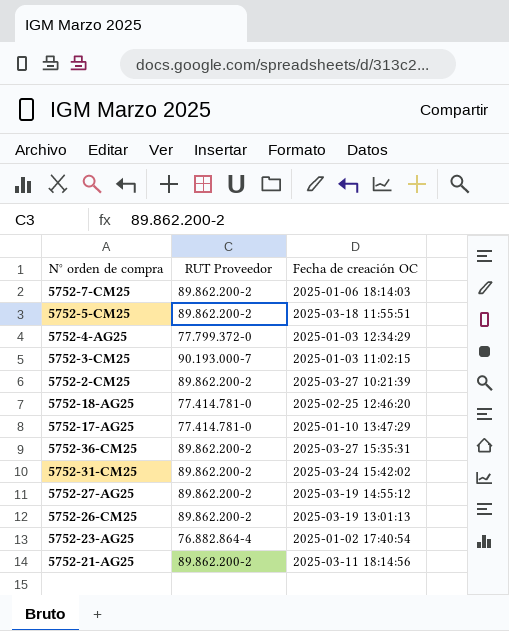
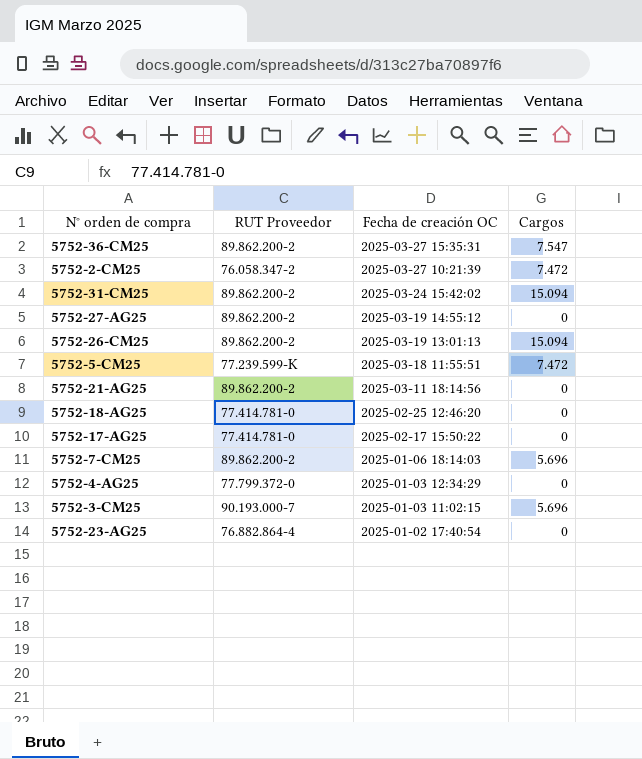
row order: none -> Fecha de creación OC descending
column Cargos | position: none -> 4
5752-2-CM25 | RUT Proveedor: 89.862.200-2 -> 76.058.347-2
5752-5-CM25 | RUT Proveedor: 89.862.200-2 -> 77.239.599-K
5752-17-AG25 | Fecha de creación OC: 2025-01-10 13:47:29 -> 2025-02-17 15:50:22

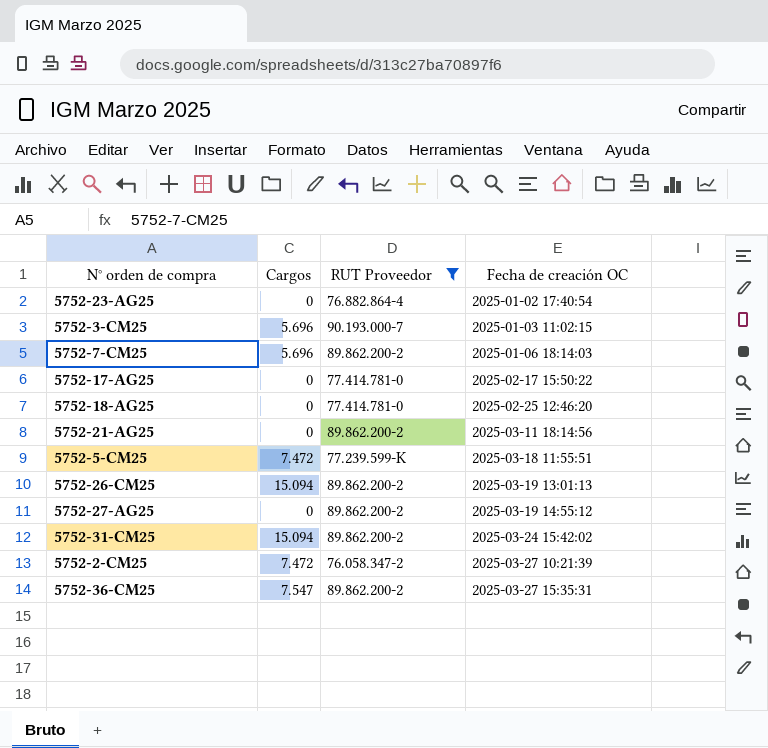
filter: none -> RUT Proveedor != 77.799.372-0
row order: Fecha de creación OC descending -> Fecha de creación OC ascending
column Cargos | position: 4 -> 2

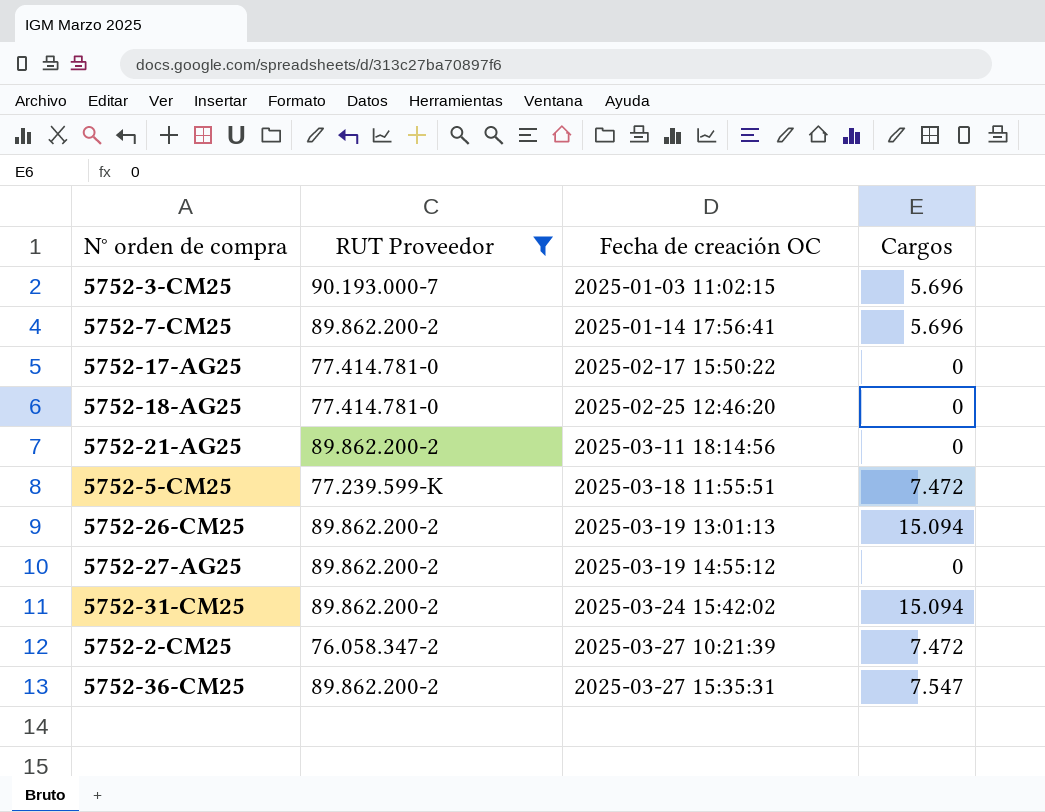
column Cargos | position: 2 -> 4
row 5752-23-AG25: 0 | 76.882.864-4 | 2025-01-02 17:40:54 -> none
5752-7-CM25 | Fecha de creación OC: 2025-01-06 18:14:03 -> 2025-01-14 17:56:41

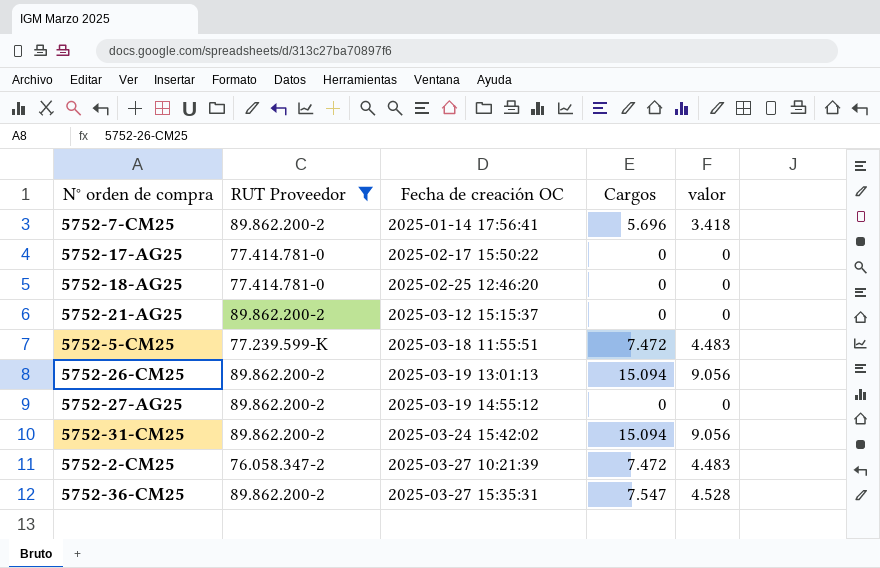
column valor | formula: none -> [Cargos] * 0,6
row 5752-3-CM25: 90.193.000-7 | 2025-01-03 11:02:15 | 5.696 -> none
5752-21-AG25 | Fecha de creación OC: 2025-03-11 18:14:56 -> 2025-03-12 15:15:37

